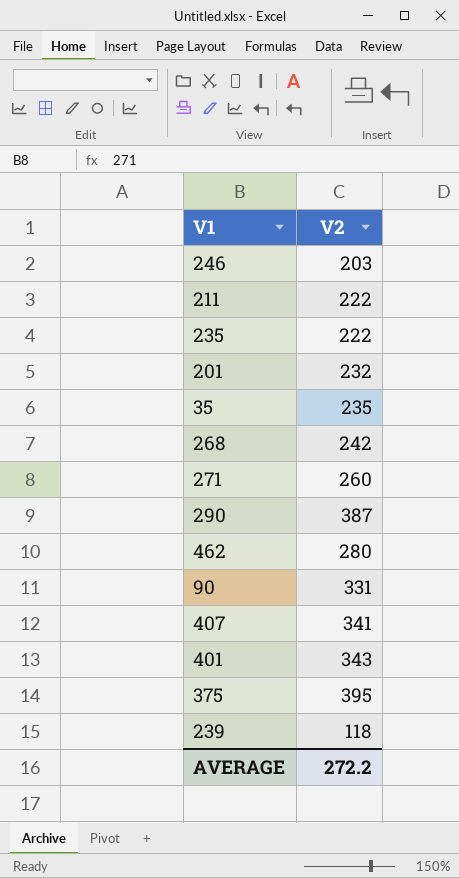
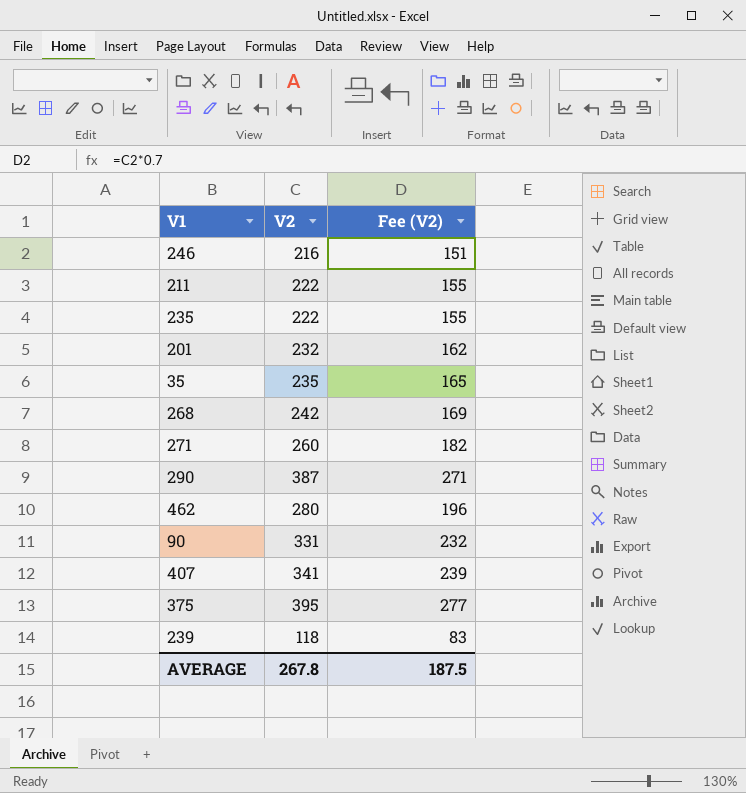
column Fee (V2) | formula: none -> [V2] * 0.7
row 401: 343 -> none
246 | V2: 203 -> 216
AVERAGE | V2: 272.2 -> 267.8

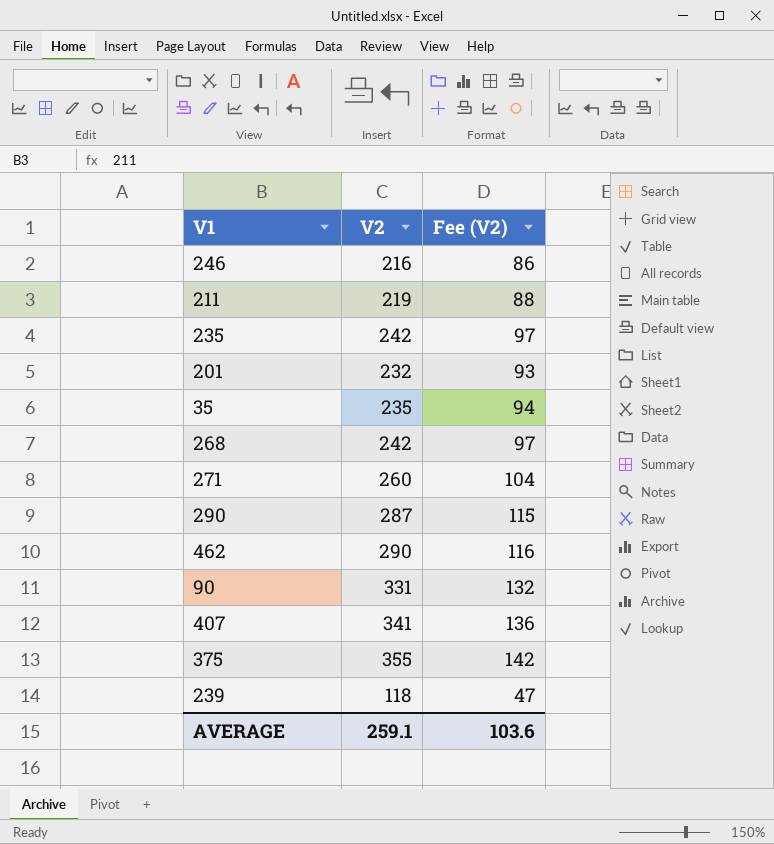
column Fee (V2) | formula: [V2] * 0.7 -> [V2] * 0.4
211 | V2: 222 -> 219
235 | V2: 222 -> 242
290 | V2: 387 -> 287
462 | V2: 280 -> 290
375 | V2: 395 -> 355
AVERAGE | V2: 267.8 -> 259.1
AVERAGE | Fee (V2): 187.5 -> 103.6

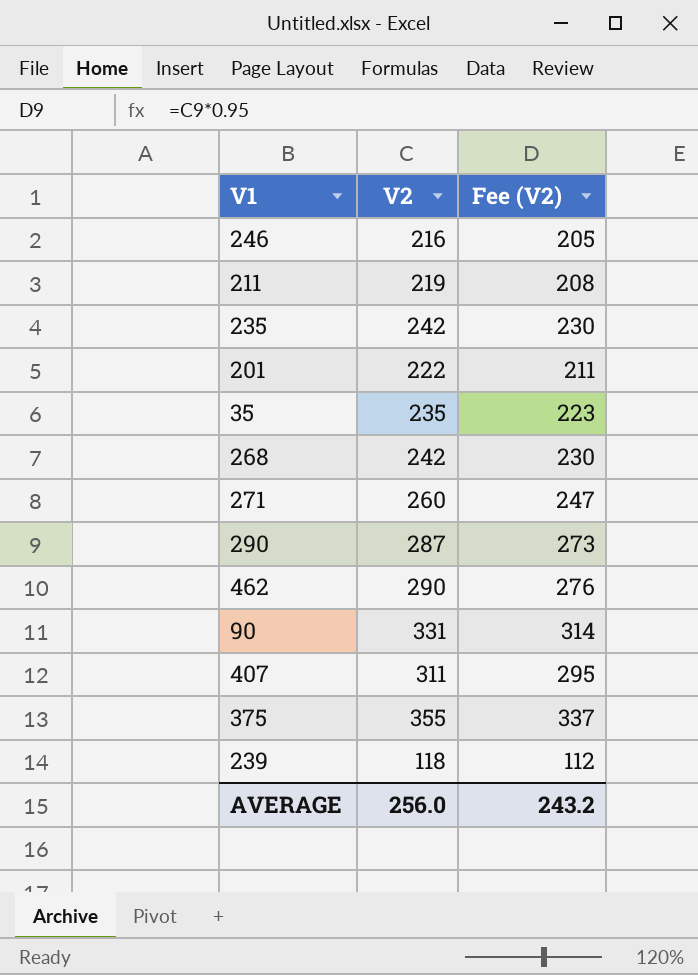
column Fee (V2) | formula: [V2] * 0.4 -> [V2] * 0.95
201 | V2: 232 -> 222
407 | V2: 341 -> 311
AVERAGE | V2: 259.1 -> 256.0
AVERAGE | Fee (V2): 103.6 -> 243.2

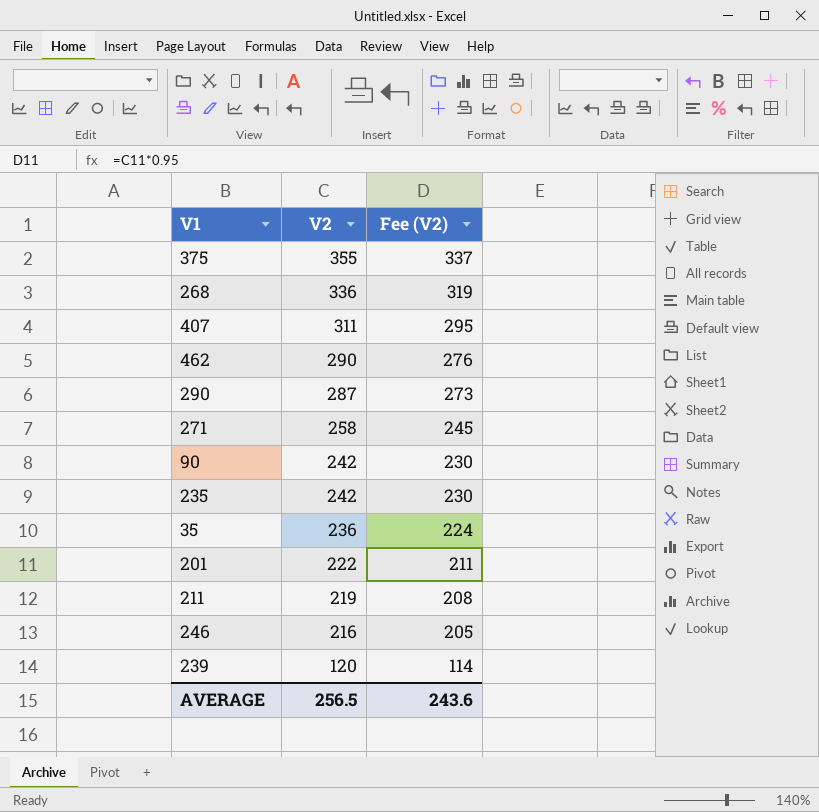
row order: none -> V2 descending
268 | V2: 242 -> 336
268 | Fee (V2): 230 -> 319
271 | V2: 260 -> 258
271 | Fee (V2): 247 -> 245
90 | V2: 331 -> 242
90 | Fee (V2): 314 -> 230
35 | V2: 235 -> 236
35 | Fee (V2): 223 -> 224
239 | V2: 118 -> 120
239 | Fee (V2): 112 -> 114
AVERAGE | V2: 256.0 -> 256.5
AVERAGE | Fee (V2): 243.2 -> 243.6

